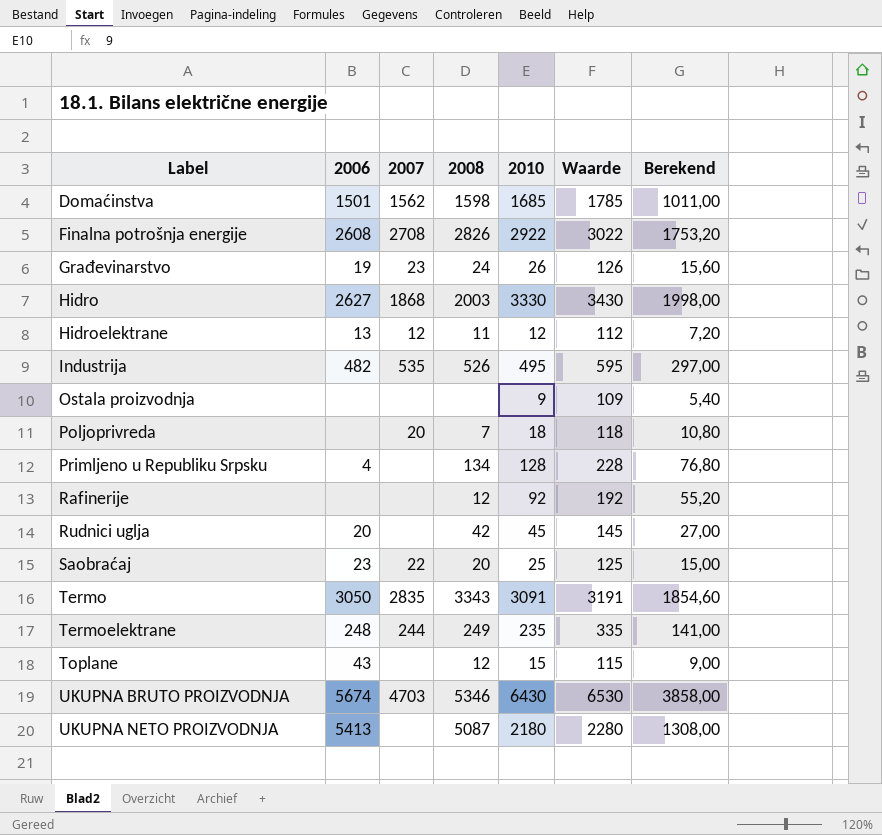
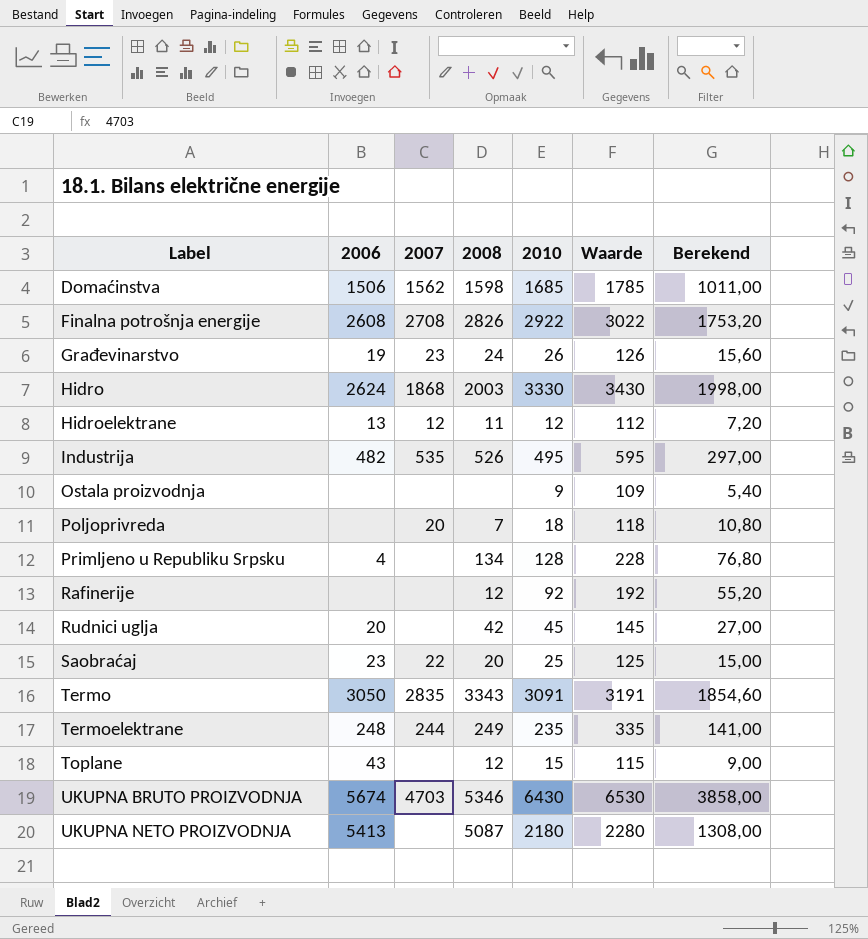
Domaćinstva | 2006: 1501 -> 1506
Hidro | 2006: 2627 -> 2624

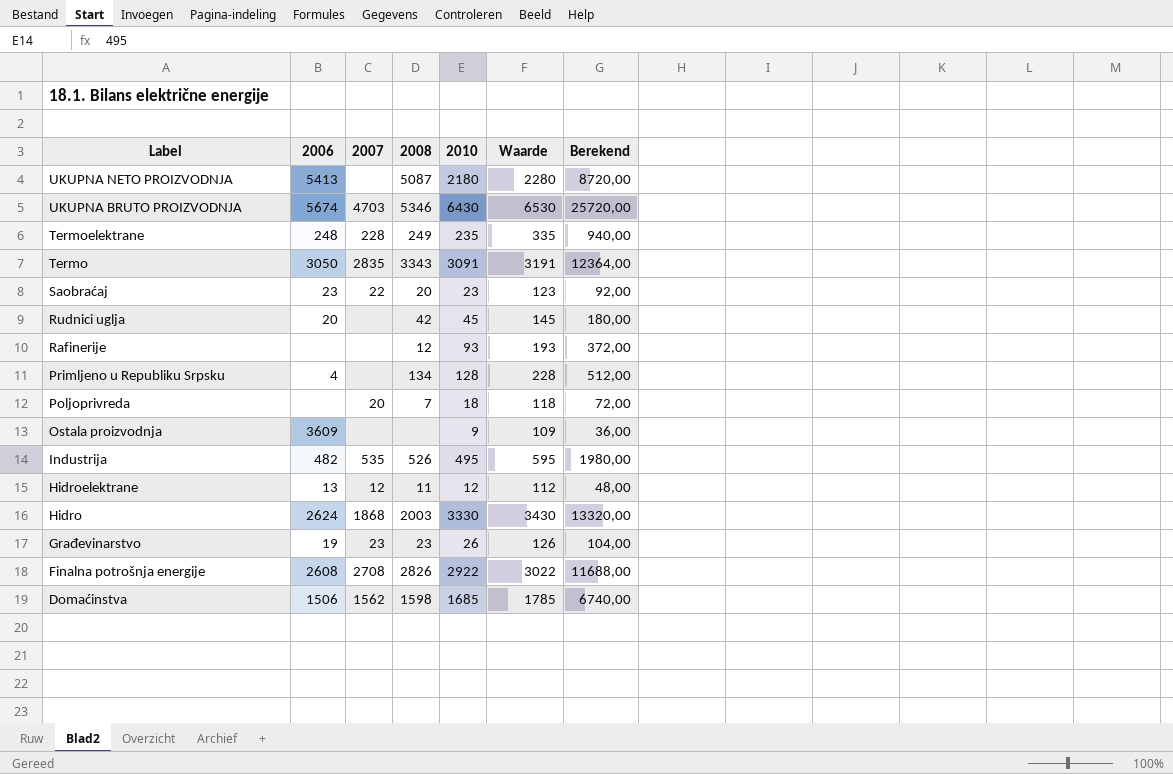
row order: Label ascending -> Label descending
column Berekend | formula: [2010] * 0,6 -> [2010] * 4
row Toplane: 43 | none | 12 | 15 | 115 | 9,00 -> none
Termoelektrane | 2007: 244 -> 228
Saobraćaj | 2010: 25 -> 23
Saobraćaj | Waarde: 125 -> 123
Rafinerije | 2010: 92 -> 93
Rafinerije | Waarde: 192 -> 193
Ostala proizvodnja | 2006: none -> 3609
Građevinarstvo | 2008: 24 -> 23

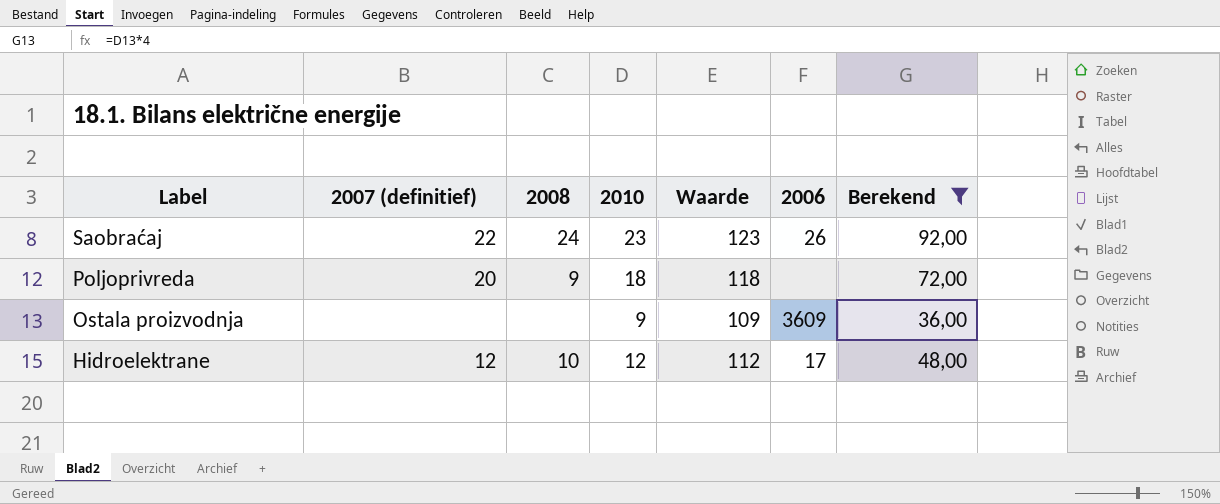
filter: none -> Berekend <= 92,00
column name: 2007 -> 2007 (definitief)
column 2006 | position: 2 -> 6
Saobraćaj | 2008: 20 -> 24
Saobraćaj | 2006: 23 -> 26
Poljoprivreda | 2008: 7 -> 9
Hidroelektrane | 2008: 11 -> 10
Hidroelektrane | 2006: 13 -> 17

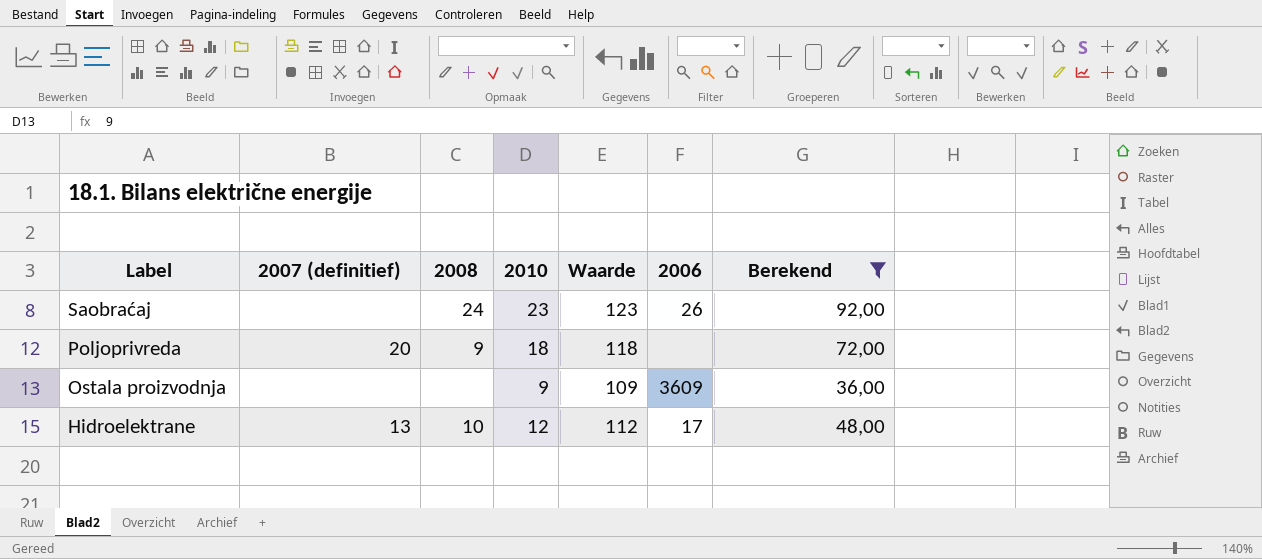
Saobraćaj | 2007 (definitief): 22 -> none
Hidroelektrane | 2007 (definitief): 12 -> 13

